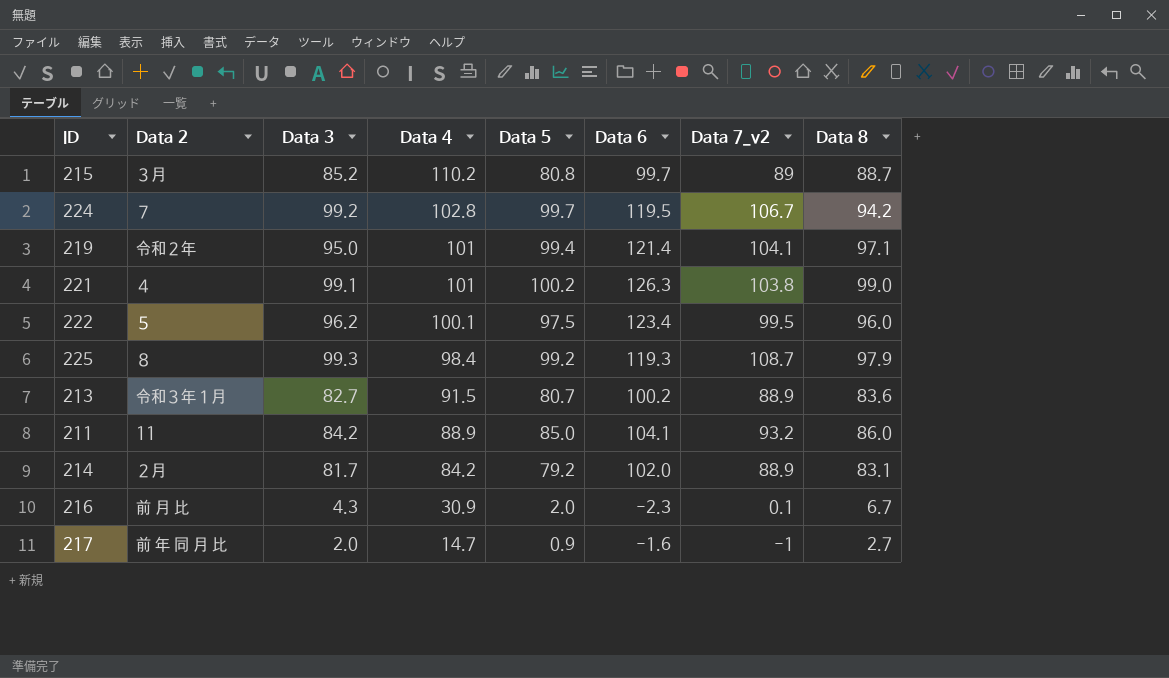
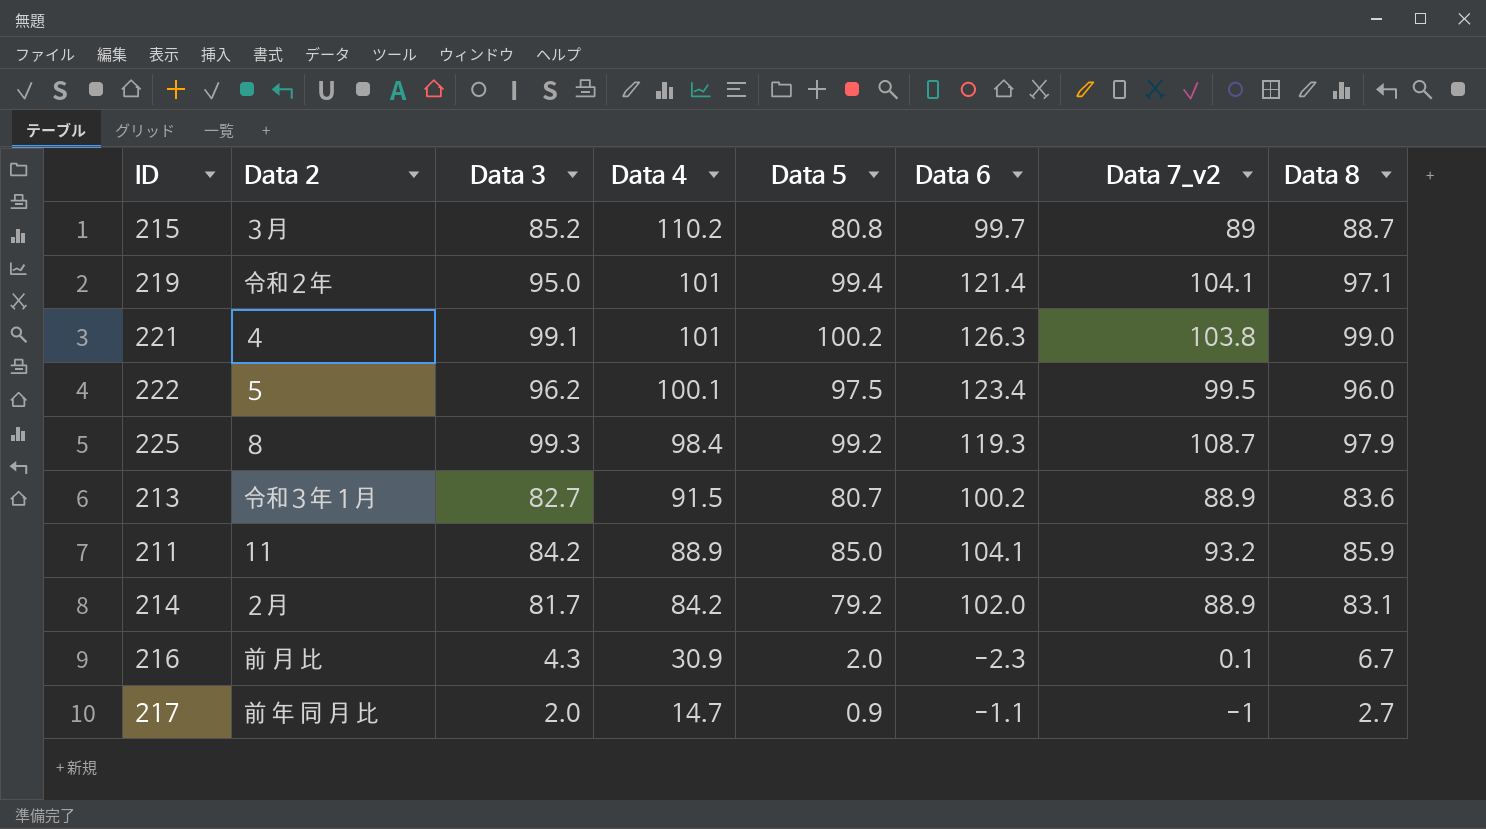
row 224: ７ | 99.2 | 102.8 | 99.7 | 119.5 | 106.7 | 94.2 -> none
211 | Data 8: 86.0 -> 85.9
217 | Data 6: -1.6 -> -1.1

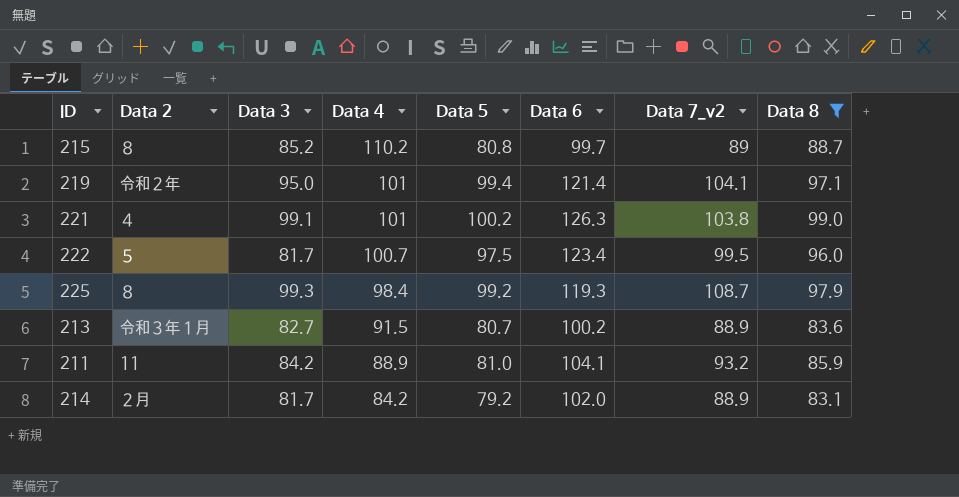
filter: none -> Data 8 >= 83.1
215 | Data 2: ３月 -> ８
222 | Data 3: 96.2 -> 81.7
222 | Data 4: 100.1 -> 100.7
211 | Data 5: 85.0 -> 81.0

